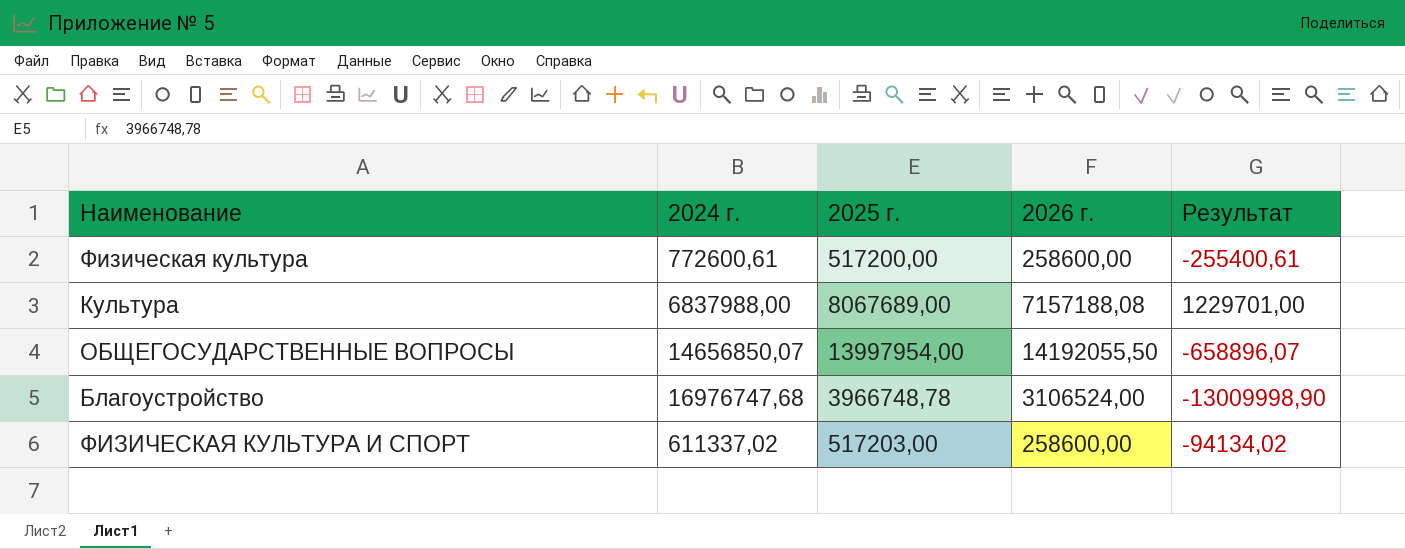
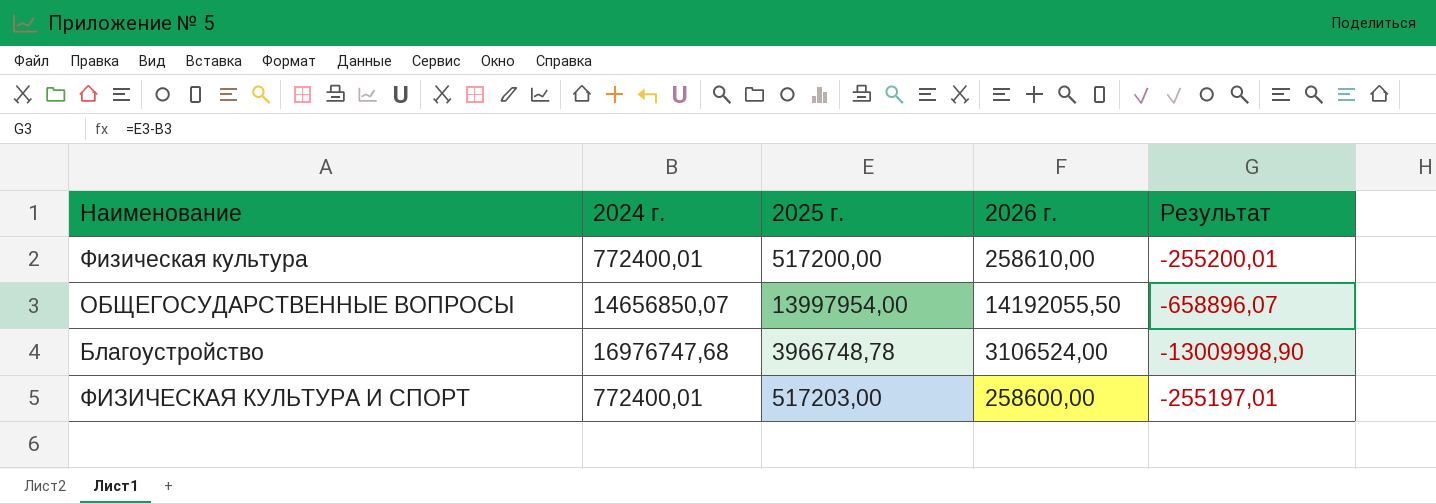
row Культура: 6837988,00 | 8067689,00 | 7157188,08 | 1229701,00 -> none
Физическая культура | 2024 г.: 772600,61 -> 772400,01
Физическая культура | 2026 г.: 258600,00 -> 258610,00
Физическая культура | Результат: -255400,61 -> -255200,01
ФИЗИЧЕСКАЯ КУЛЬТУРА И СПОРТ | 2024 г.: 611337,02 -> 772400,01
ФИЗИЧЕСКАЯ КУЛЬТУРА И СПОРТ | Результат: -94134,02 -> -255197,01

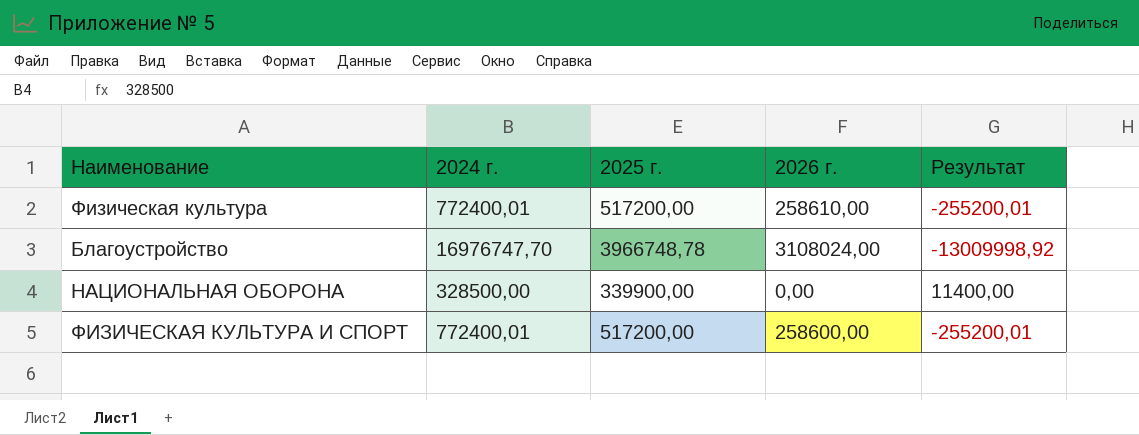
row ОБЩЕГОСУДАРСТВЕННЫЕ ВОПРОСЫ: 14656850,07 | 13997954,00 | 14192055,50 | -658896,07 -> none
Благоустройство | 2024 г.: 16976747,68 -> 16976747,70
Благоустройство | 2026 г.: 3106524,00 -> 3108024,00
Благоустройство | Результат: -13009998,90 -> -13009998,92
row НАЦИОНАЛЬНАЯ ОБОРОНА: none -> 328500,00 | 339900,00 | 0,00 | 11400,00
ФИЗИЧЕСКАЯ КУЛЬТУРА И СПОРТ | 2025 г.: 517203,00 -> 517200,00
ФИЗИЧЕСКАЯ КУЛЬТУРА И СПОРТ | Результат: -255197,01 -> -255200,01

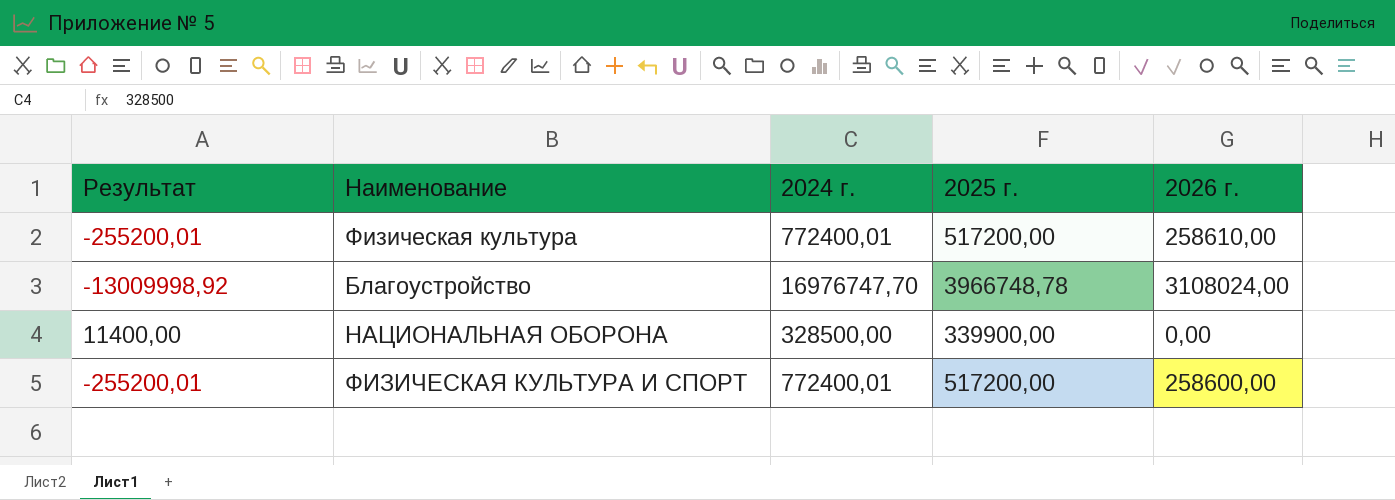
column Результат | position: 5 -> 1

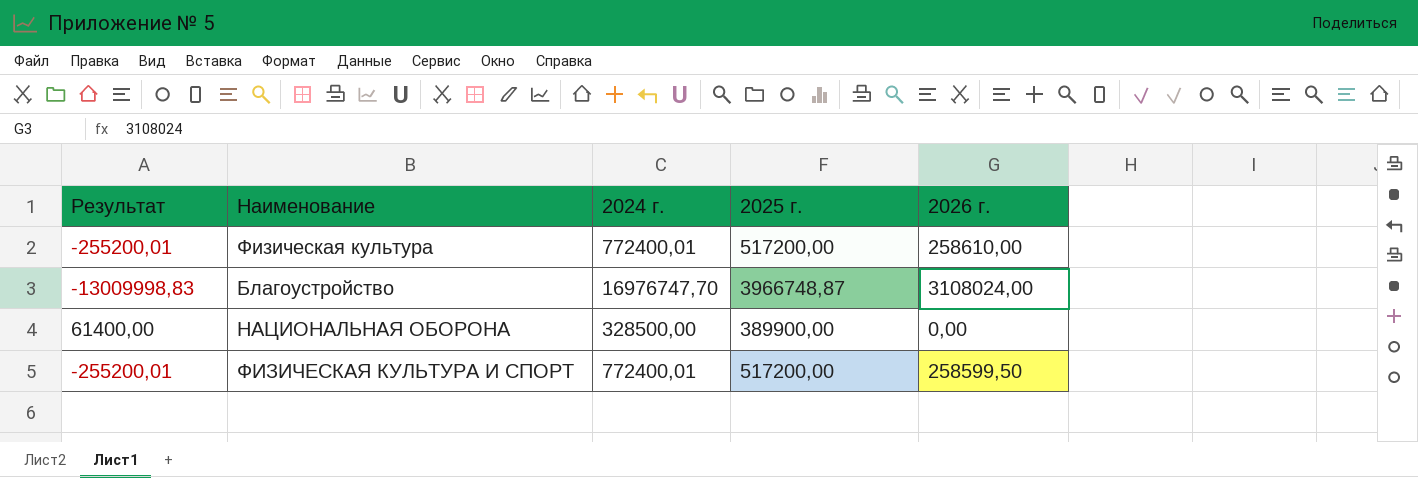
Благоустройство | Результат: -13009998,92 -> -13009998,83
Благоустройство | 2025 г.: 3966748,78 -> 3966748,87
НАЦИОНАЛЬНАЯ ОБОРОНА | Результат: 11400,00 -> 61400,00
НАЦИОНАЛЬНАЯ ОБОРОНА | 2025 г.: 339900,00 -> 389900,00
ФИЗИЧЕСКАЯ КУЛЬТУРА И СПОРТ | 2026 г.: 258600,00 -> 258599,50

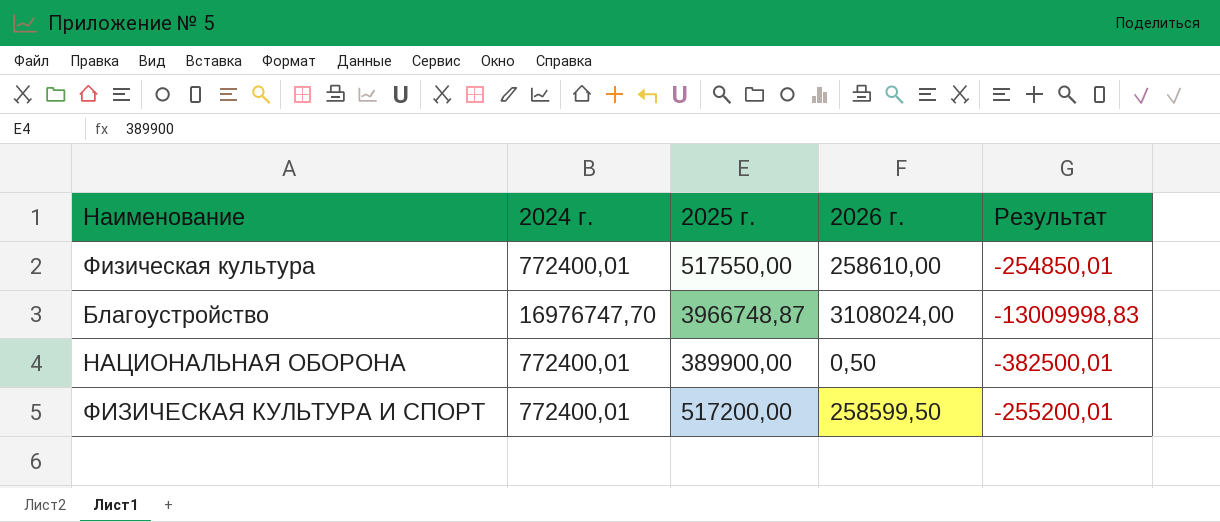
column Результат | position: 1 -> 5
Физическая культура | 2025 г.: 517200,00 -> 517550,00
Физическая культура | Результат: -255200,01 -> -254850,01
НАЦИОНАЛЬНАЯ ОБОРОНА | 2024 г.: 328500,00 -> 772400,01
НАЦИОНАЛЬНАЯ ОБОРОНА | 2026 г.: 0,00 -> 0,50
НАЦИОНАЛЬНАЯ ОБОРОНА | Результат: 61400,00 -> -382500,01

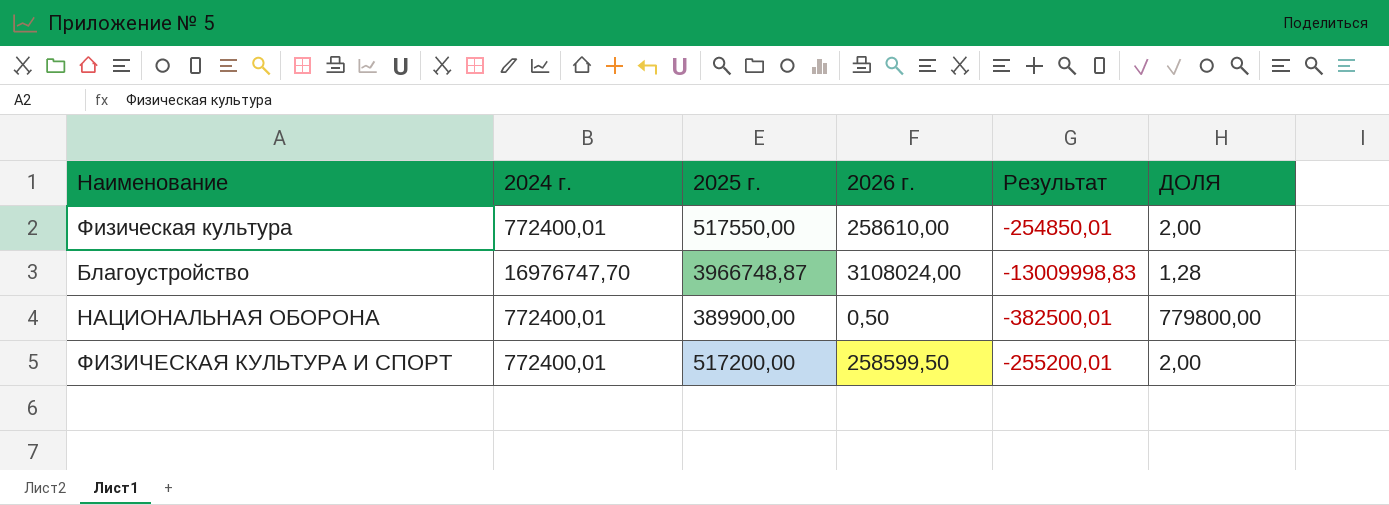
column ДОЛЯ | formula: none -> [2025 г.] / [2026 г.]

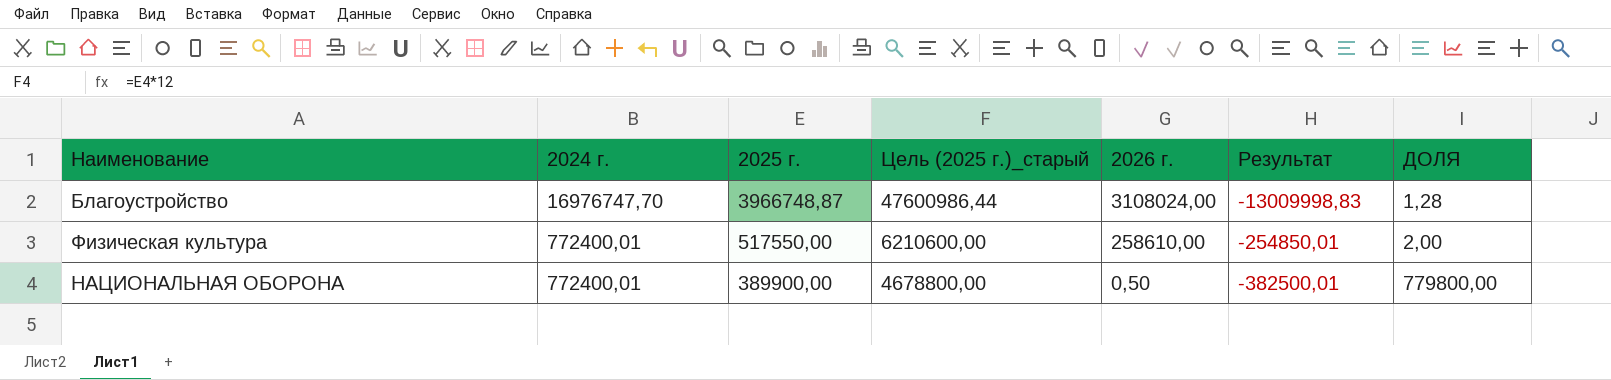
row order: none -> 2024 г. descending
column Цель (2025 г.)_старый | formula: none -> [2025 г.] * 12
row ФИЗИЧЕСКАЯ КУЛЬТУРА И СПОРТ: 772400,01 | 517200,00 | 258599,50 | -255200,01 | 2,00 -> none

